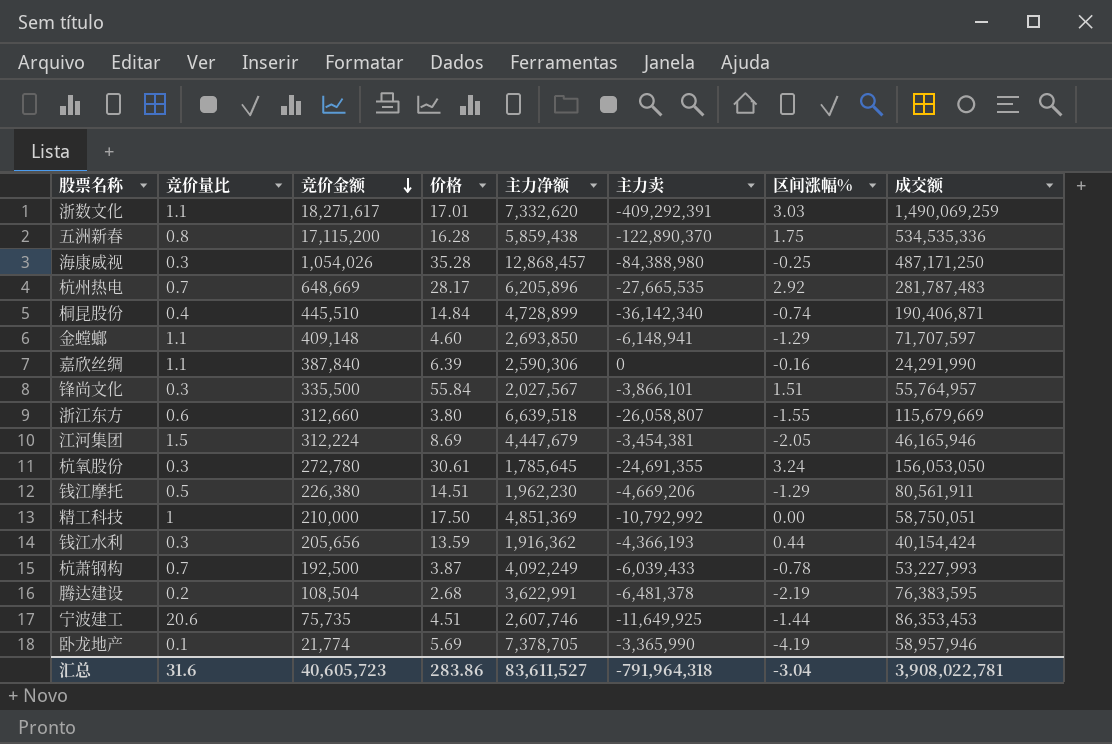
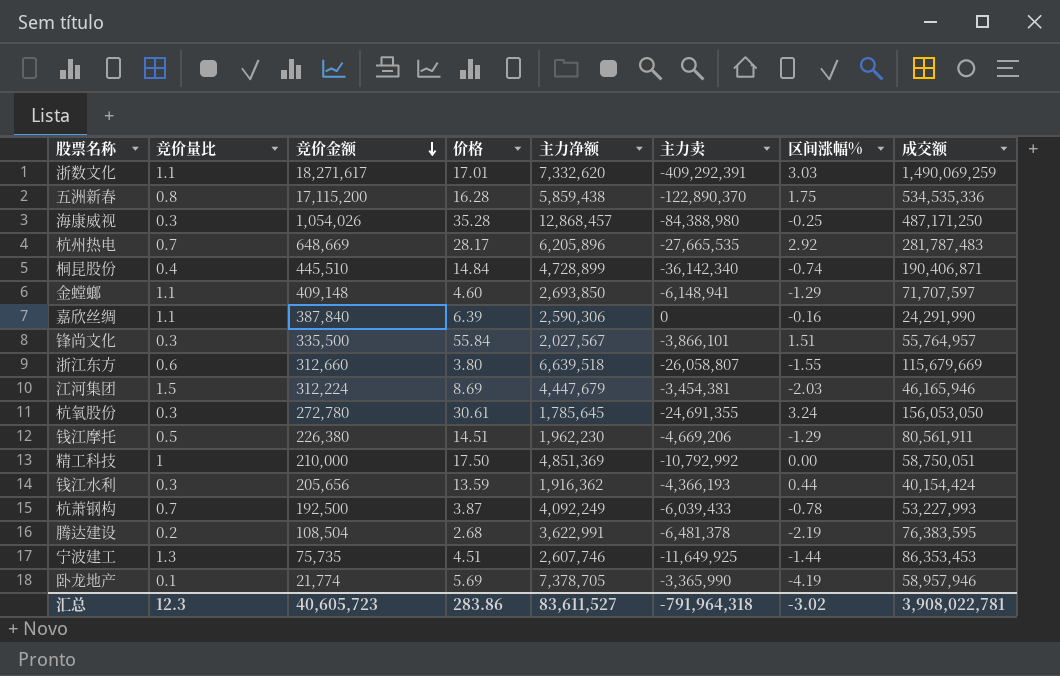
江河集团 | 区间涨幅%: -2.05 -> -2.03
宁波建工 | 竞价量比: 20.6 -> 1.3
汇总 | 竞价量比: 31.6 -> 12.3
汇总 | 区间涨幅%: -3.04 -> -3.02

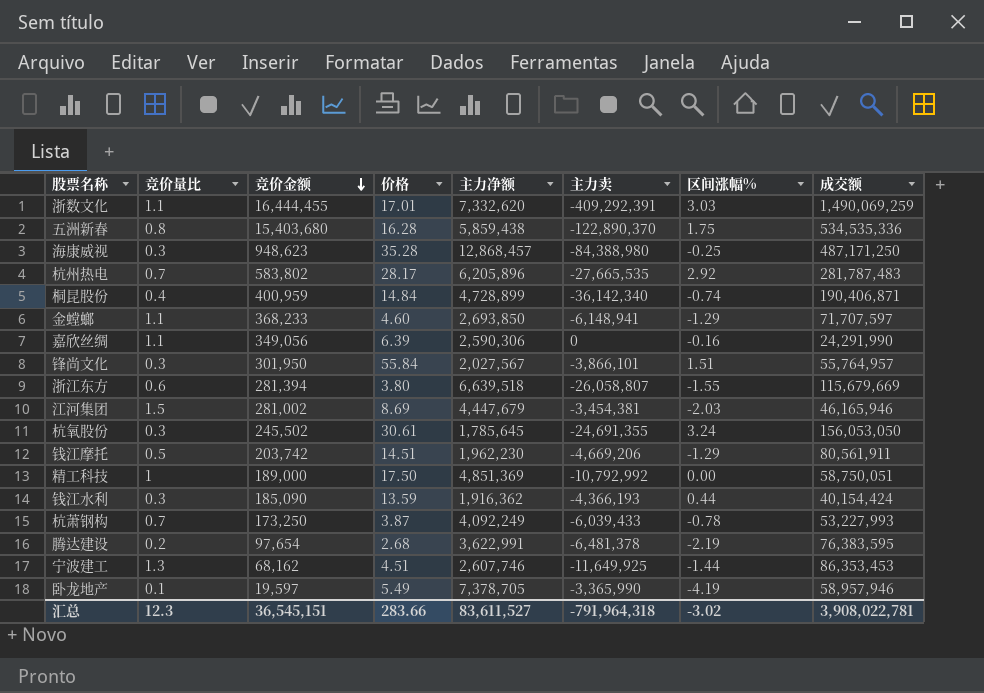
浙数文化 | 竞价金额: 18,271,617 -> 16,444,455
五洲新春 | 竞价金额: 17,115,200 -> 15,403,680
海康威视 | 竞价金额: 1,054,026 -> 948,623
杭州热电 | 竞价金额: 648,669 -> 583,802
桐昆股份 | 竞价金额: 445,510 -> 400,959
金螳螂 | 竞价金额: 409,148 -> 368,233
嘉欣丝绸 | 竞价金额: 387,840 -> 349,056
锋尚文化 | 竞价金额: 335,500 -> 301,950
浙江东方 | 竞价金额: 312,660 -> 281,394
江河集团 | 竞价金额: 312,224 -> 281,002
杭氧股份 | 竞价金额: 272,780 -> 245,502
钱江摩托 | 竞价金额: 226,380 -> 203,742
精工科技 | 竞价金额: 210,000 -> 189,000
钱江水利 | 竞价金额: 205,656 -> 185,090
杭萧钢构 | 竞价金额: 192,500 -> 173,250
腾达建设 | 竞价金额: 108,504 -> 97,654
宁波建工 | 竞价金额: 75,735 -> 68,162
卧龙地产 | 竞价金额: 21,774 -> 19,597
卧龙地产 | 价格: 5.69 -> 5.49
汇总 | 竞价金额: 40,605,723 -> 36,545,151
汇总 | 价格: 283.86 -> 283.66

